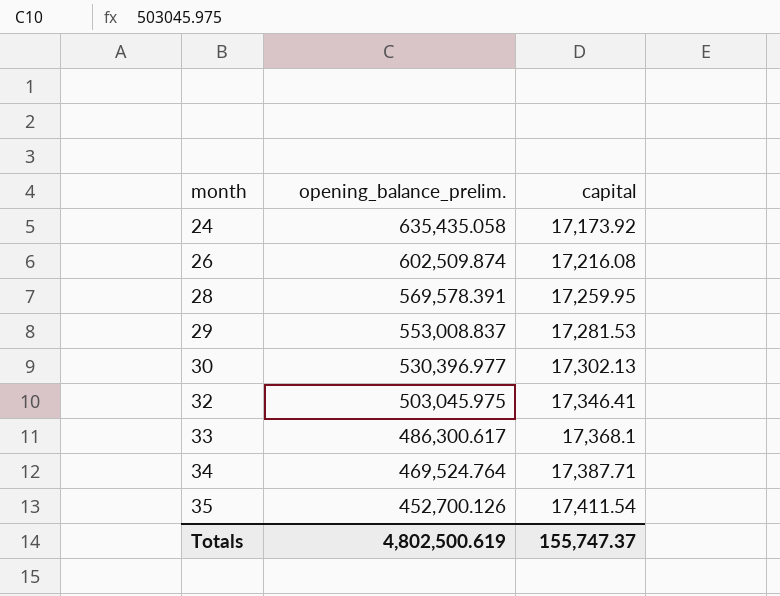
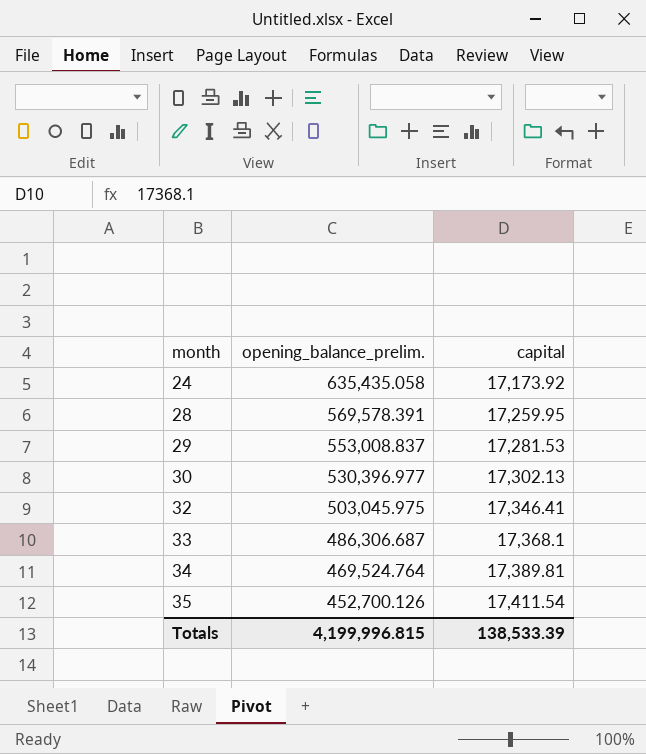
row 26: 602,509.874 | 17,216.08 -> none
33 | opening_balance_prelim.: 486,300.617 -> 486,306.687
34 | capital: 17,387.71 -> 17,389.81
Totals | opening_balance_prelim.: 4,802,500.619 -> 4,199,996.815
Totals | capital: 155,747.37 -> 138,533.39

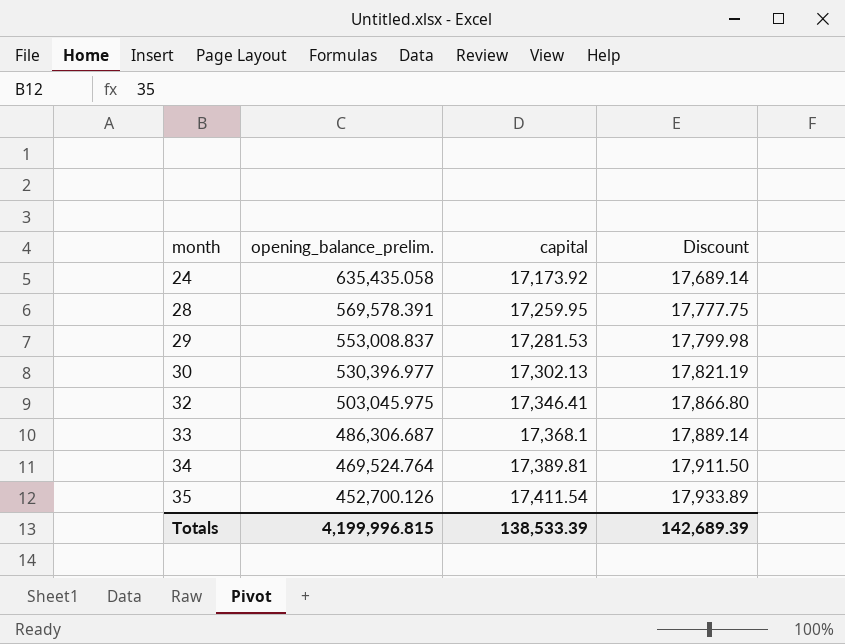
column Discount | formula: none -> [capital] * 1.03

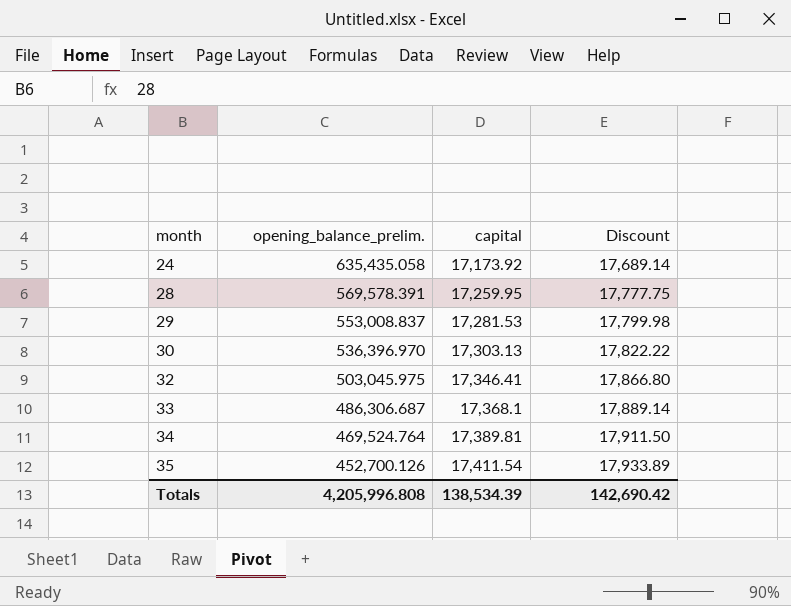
30 | opening_balance_prelim.: 530,396.977 -> 536,396.970
30 | capital: 17,302.13 -> 17,303.13
30 | Discount: 17,821.19 -> 17,822.22
Totals | opening_balance_prelim.: 4,199,996.815 -> 4,205,996.808
Totals | capital: 138,533.39 -> 138,534.39
Totals | Discount: 142,689.39 -> 142,690.42

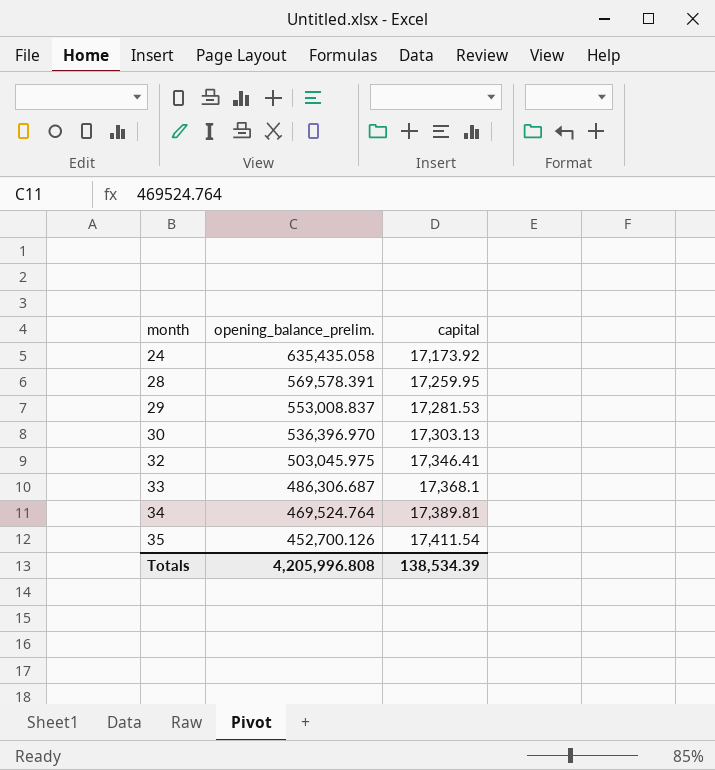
column Discount | formula: [capital] * 1.03 -> none

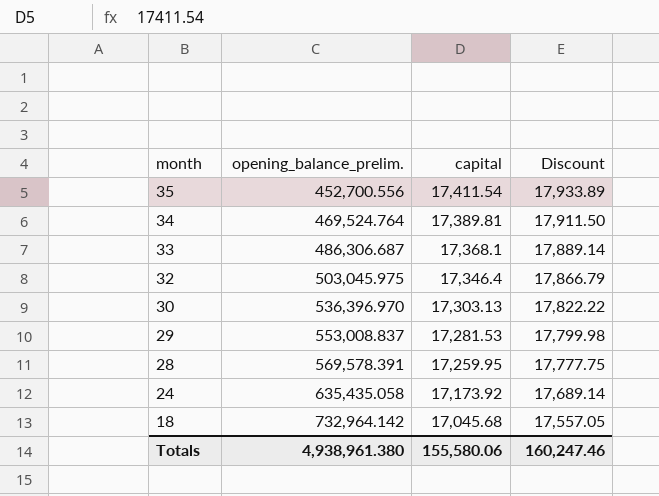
row order: month ascending -> month descending
column Discount | formula: none -> [capital] * 1.03
35 | opening_balance_prelim.: 452,700.126 -> 452,700.556
32 | capital: 17,346.41 -> 17,346.4
row 18: none -> 732,964.142 | 17,045.68 | 17,557.05
Totals | opening_balance_prelim.: 4,205,996.808 -> 4,938,961.380
Totals | capital: 138,534.39 -> 155,580.06

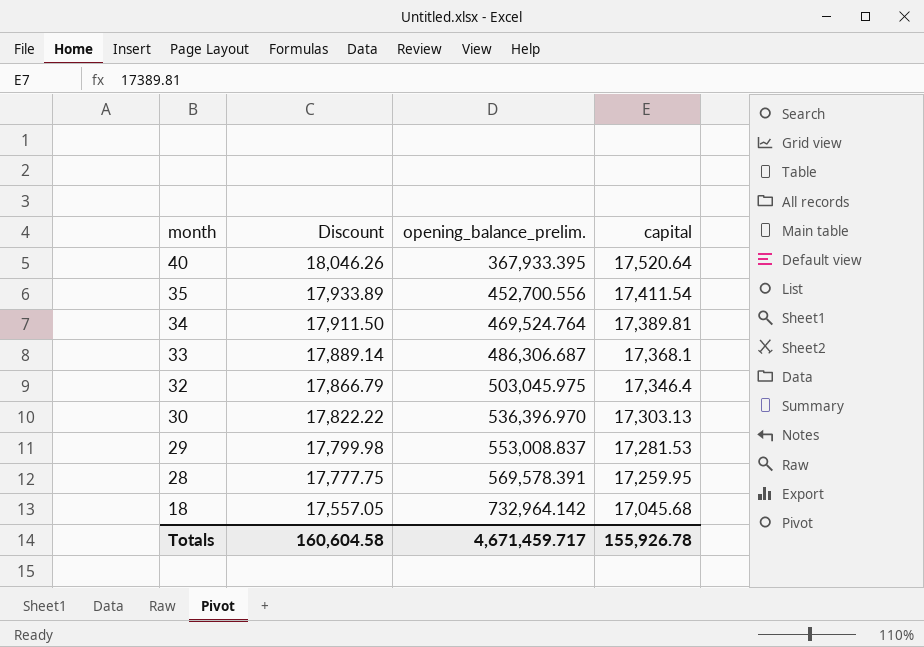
column Discount | position: 4 -> 2
row 24: 635,435.058 | 17,173.92 | 17,689.14 -> none
row 40: none -> 18,046.26 | 367,933.395 | 17,520.64
Totals | Discount: 160,247.46 -> 160,604.58
Totals | opening_balance_prelim.: 4,938,961.380 -> 4,671,459.717
Totals | capital: 155,580.06 -> 155,926.78

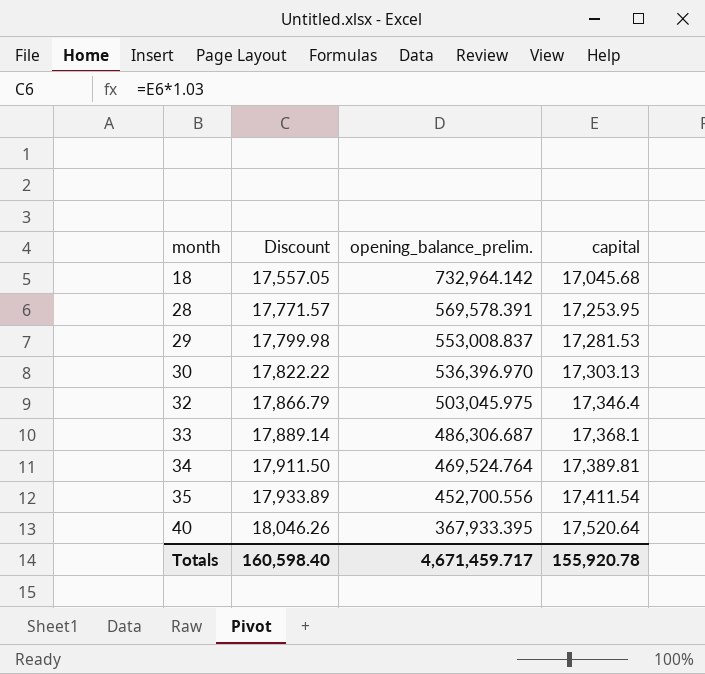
row order: month descending -> month ascending
28 | Discount: 17,777.75 -> 17,771.57
28 | capital: 17,259.95 -> 17,253.95
Totals | Discount: 160,604.58 -> 160,598.40
Totals | capital: 155,926.78 -> 155,920.78

